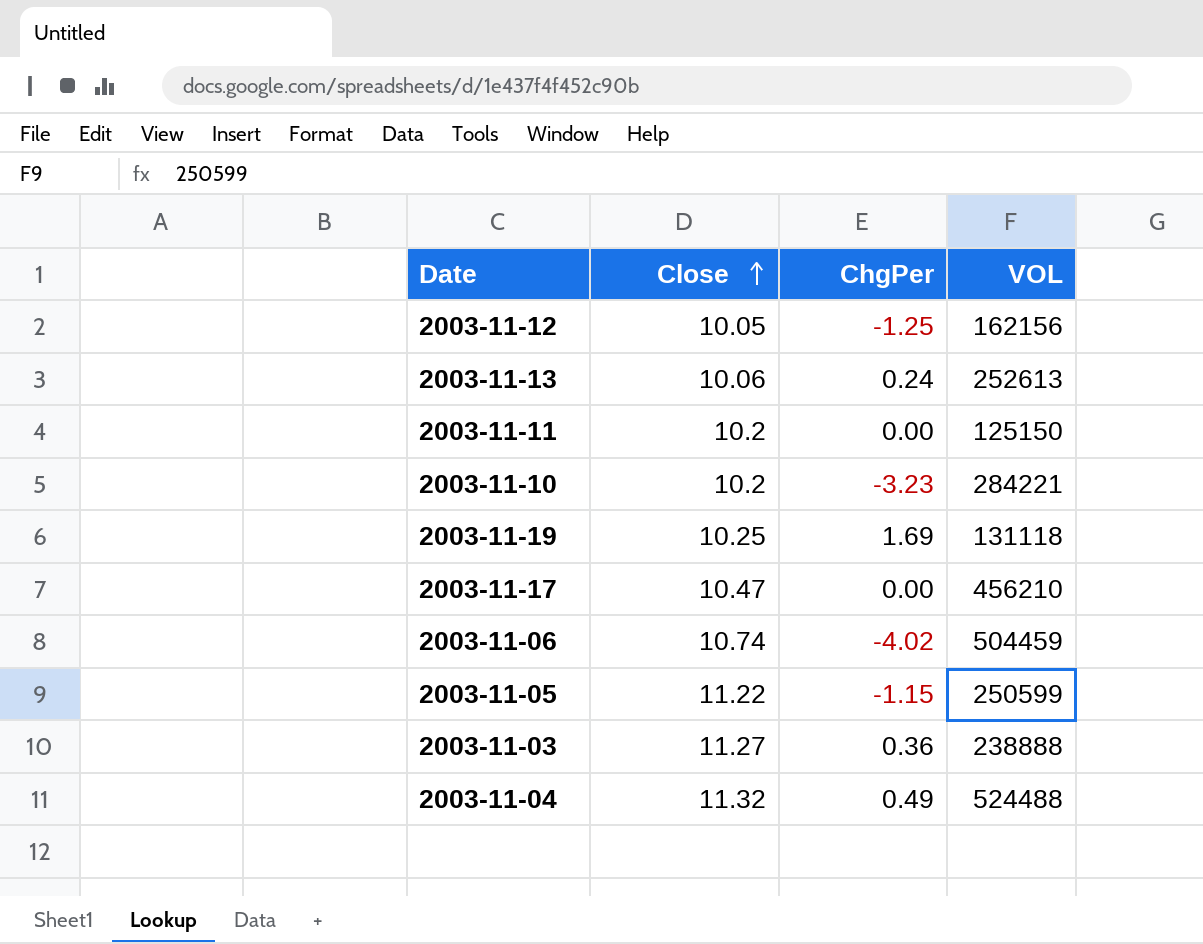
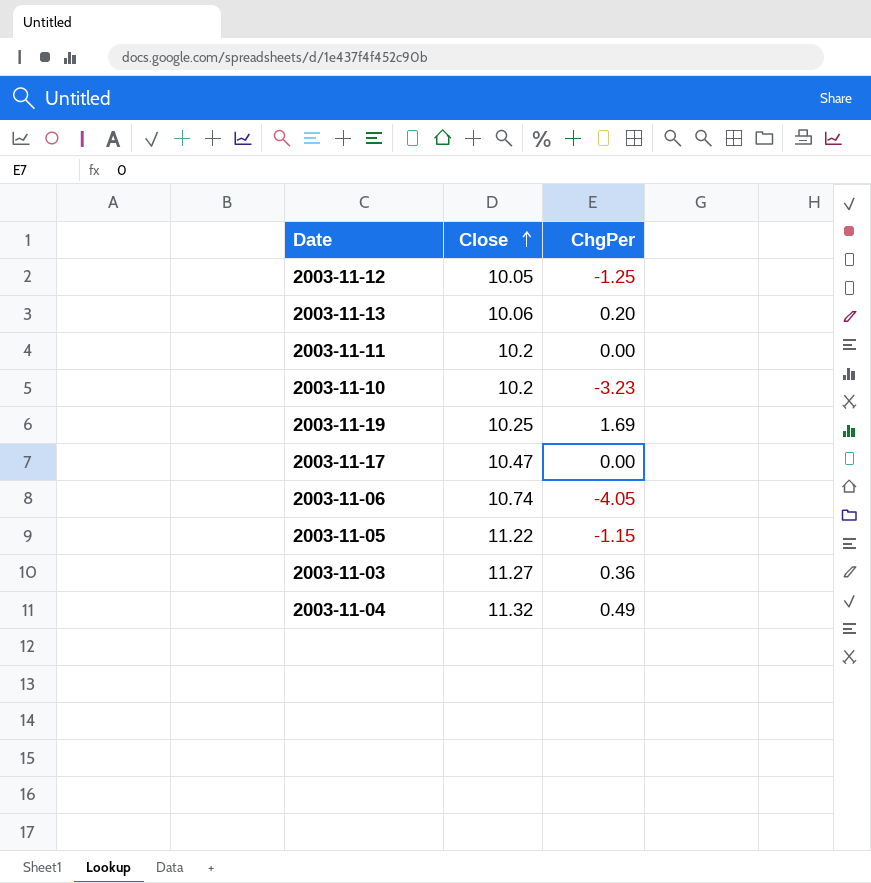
column VOL | position: 4 -> none
2003-11-13 | ChgPer: 0.24 -> 0.20
2003-11-06 | ChgPer: -4.02 -> -4.05

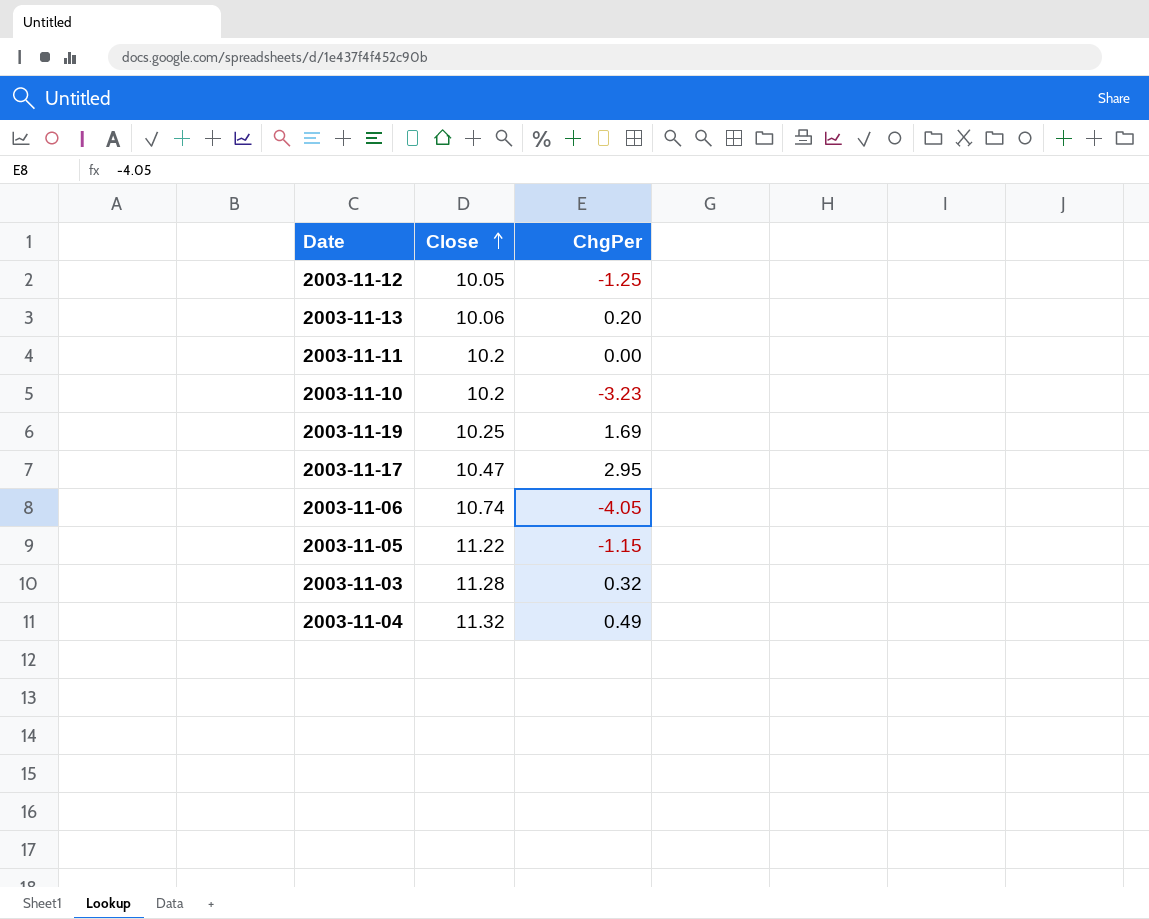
2003-11-17 | ChgPer: 0.00 -> 2.95
2003-11-03 | Close: 11.27 -> 11.28
2003-11-03 | ChgPer: 0.36 -> 0.32

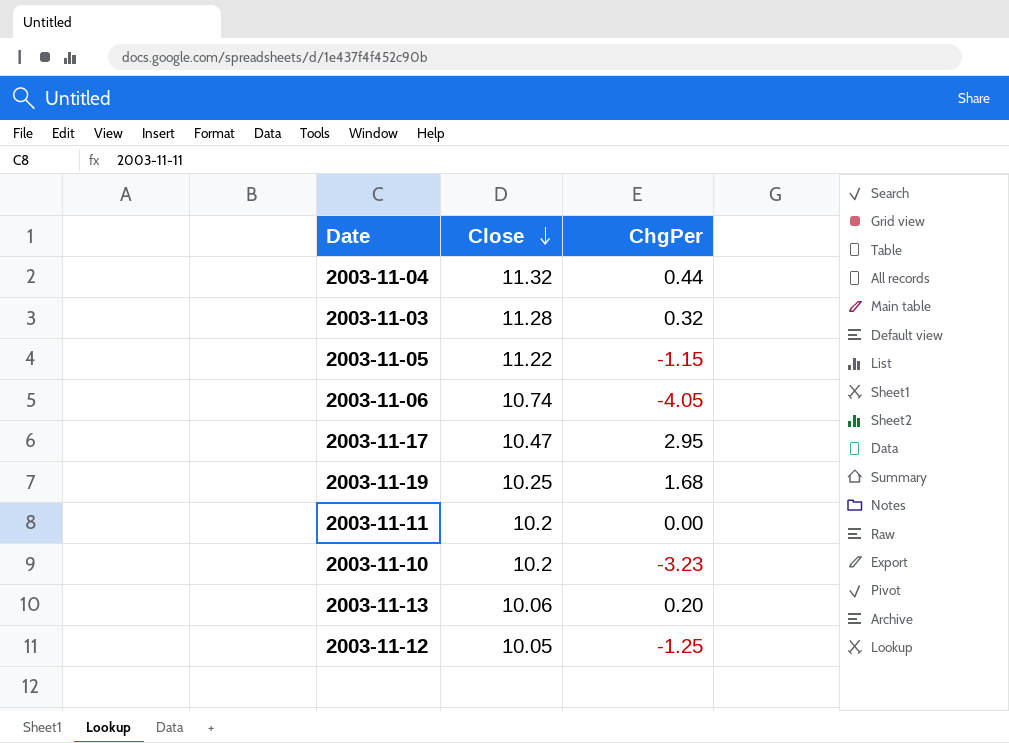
row order: Close ascending -> Close descending
2003-11-04 | ChgPer: 0.49 -> 0.44
2003-11-19 | ChgPer: 1.69 -> 1.68

